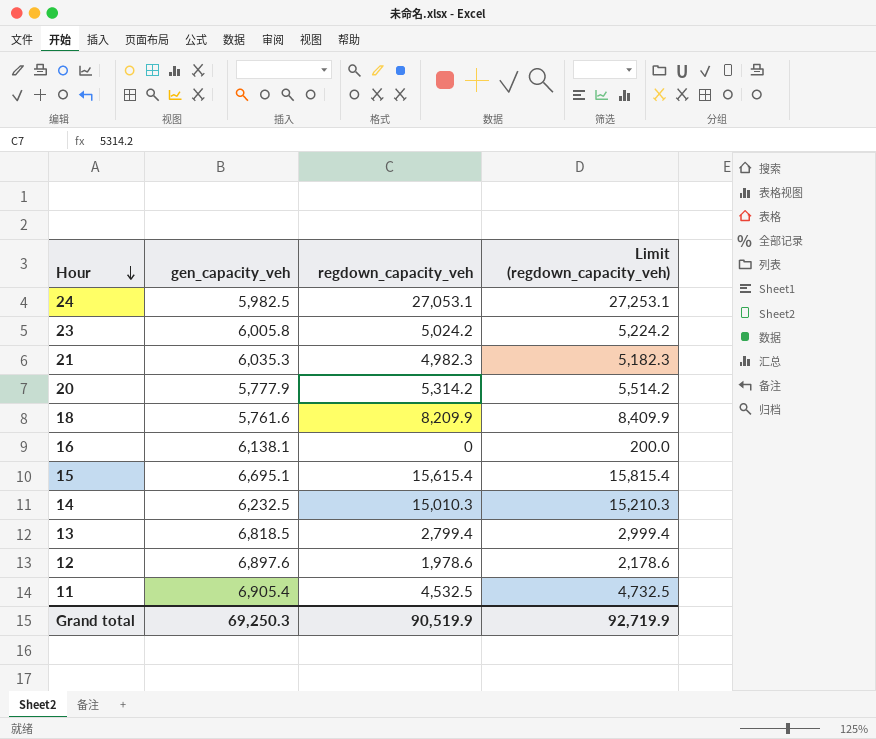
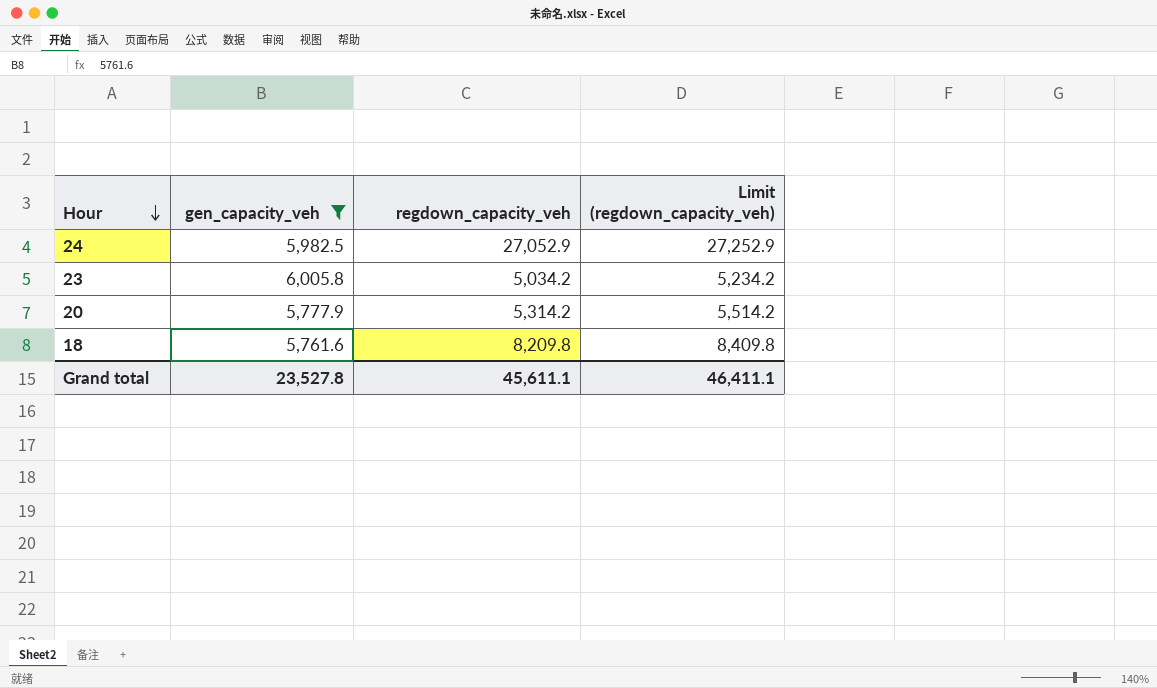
filter: none -> gen_capacity_veh <= 6,005.8
24 | regdown_capacity_veh: 27,053.1 -> 27,052.9
24 | Limit (regdown_capacity_veh): 27,253.1 -> 27,252.9
23 | regdown_capacity_veh: 5,024.2 -> 5,034.2
23 | Limit (regdown_capacity_veh): 5,224.2 -> 5,234.2
18 | regdown_capacity_veh: 8,209.9 -> 8,209.8
18 | Limit (regdown_capacity_veh): 8,409.9 -> 8,409.8
Grand total | gen_capacity_veh: 69,250.3 -> 23,527.8
Grand total | regdown_capacity_veh: 90,519.9 -> 45,611.1
Grand total | Limit (regdown_capacity_veh): 92,719.9 -> 46,411.1

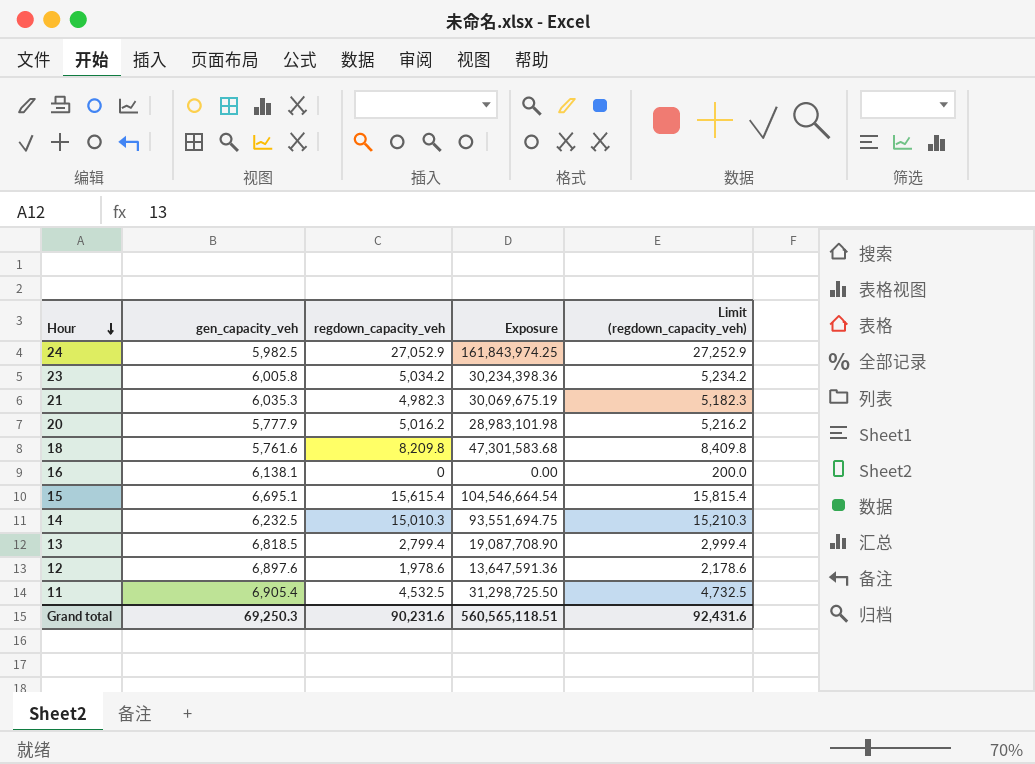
filter: gen_capacity_veh <= 6,005.8 -> none
column Exposure | formula: none -> [gen_capacity_veh] * [regdown_capacity_veh]
20 | regdown_capacity_veh: 5,314.2 -> 5,016.2
20 | Limit (regdown_capacity_veh): 5,514.2 -> 5,216.2
Grand total | gen_capacity_veh: 23,527.8 -> 69,250.3
Grand total | regdown_capacity_veh: 45,611.1 -> 90,231.6
Grand total | Limit (regdown_capacity_veh): 46,411.1 -> 92,431.6

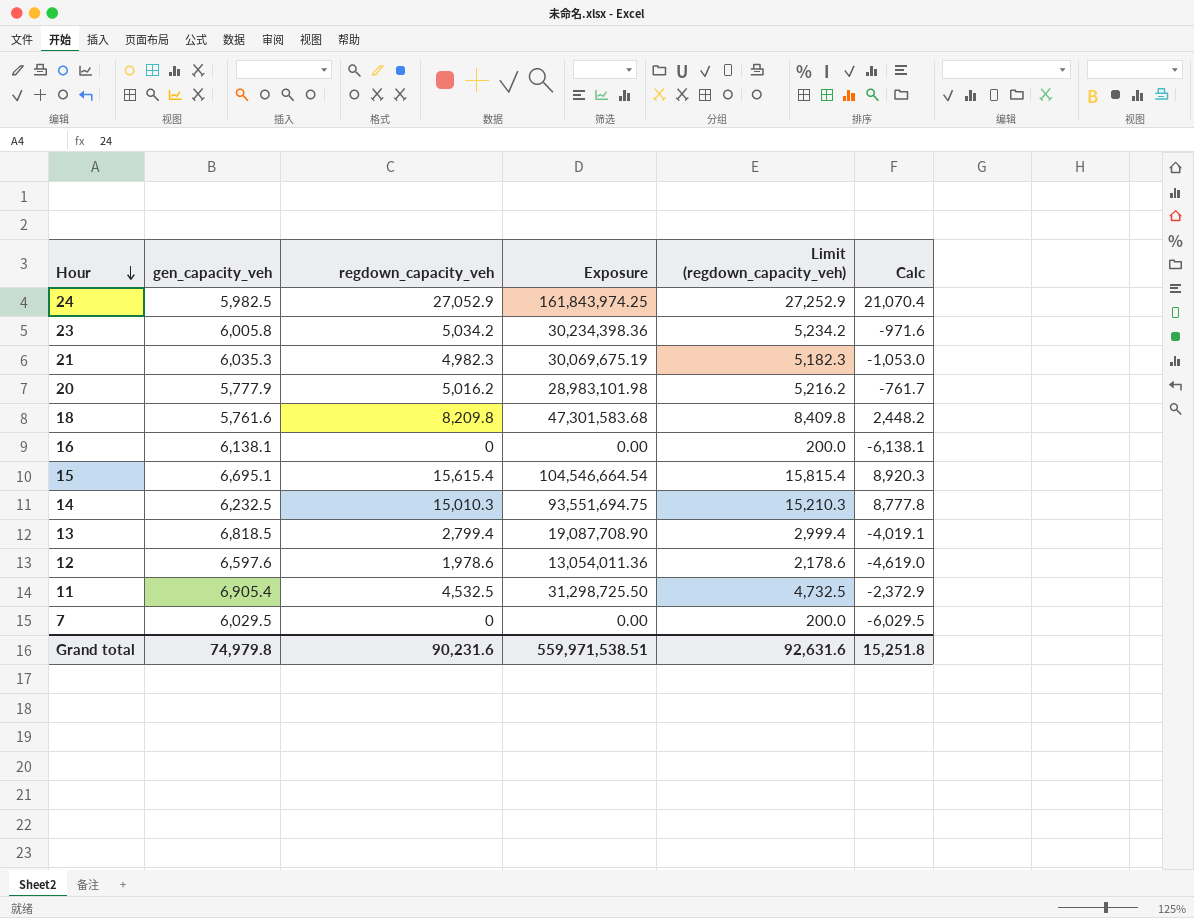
column Calc | formula: none -> [regdown_capacity_veh] - [gen_capacity_veh]
12 | gen_capacity_veh: 6,897.6 -> 6,597.6
12 | Exposure: 13,647,591.36 -> 13,054,011.36
row 7: none -> 6,029.5 | 0 | 0.00 | 200.0 | -6,029.5
Grand total | gen_capacity_veh: 69,250.3 -> 74,979.8
Grand total | Exposure: 560,565,118.51 -> 559,971,538.51
Grand total | Limit (regdown_capacity_veh): 92,431.6 -> 92,631.6

